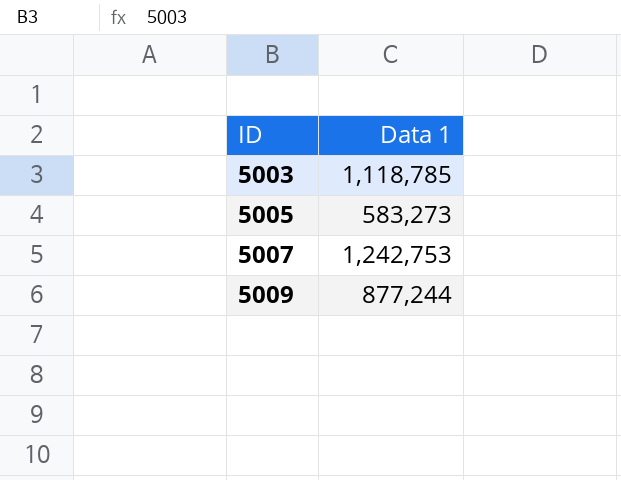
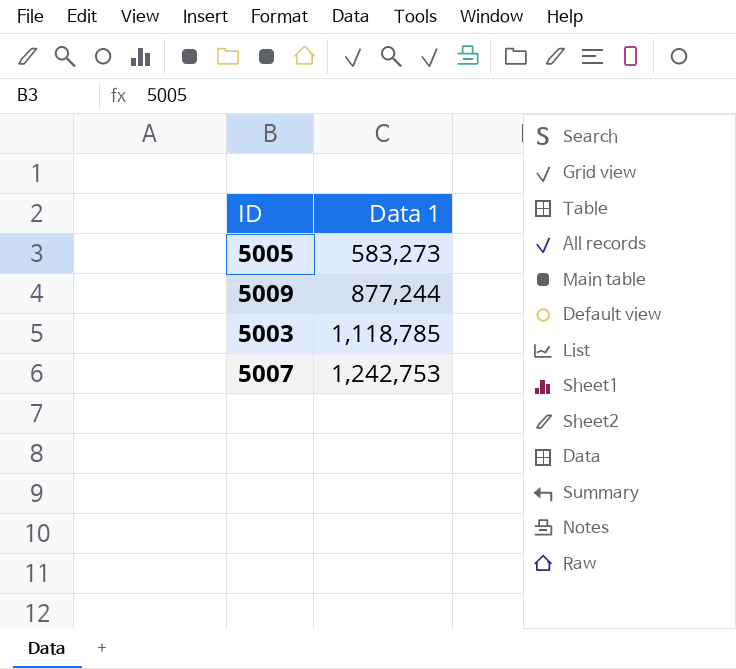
row order: ID ascending -> Data 1 ascending

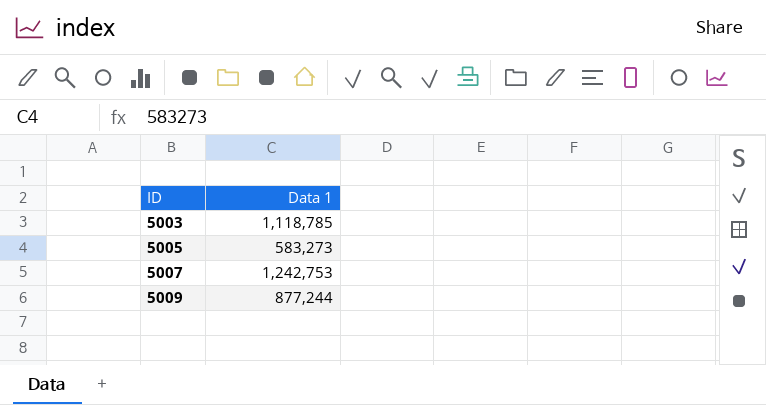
row order: Data 1 ascending -> ID ascending

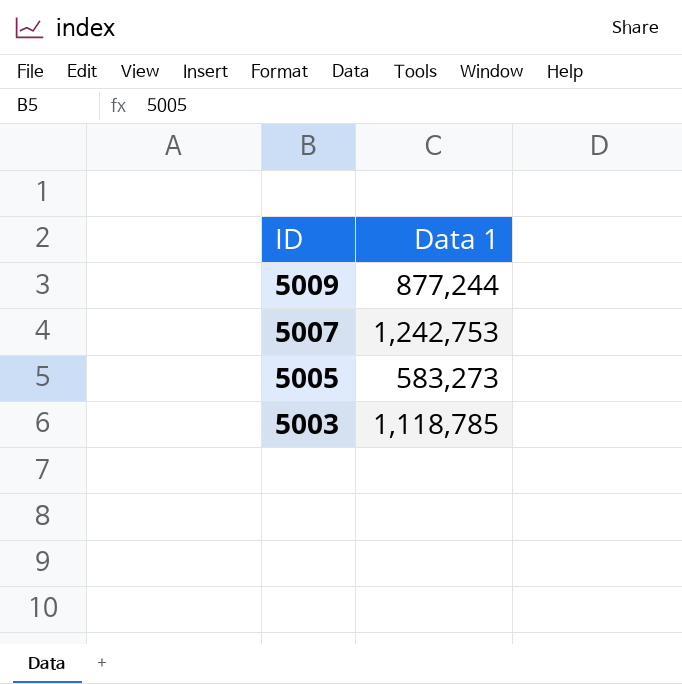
row order: ID ascending -> ID descending

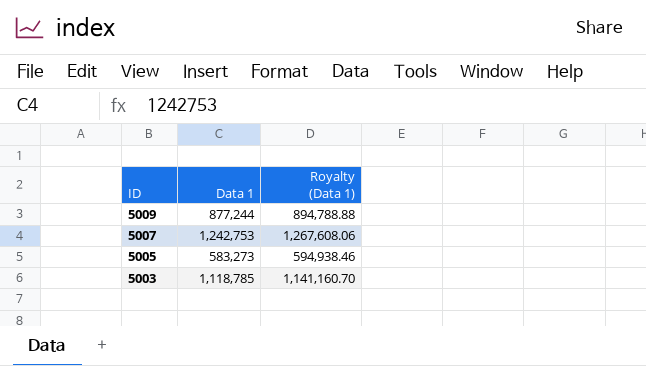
column Royalty (Data 1) | formula: none -> [Data 1] * 1.02

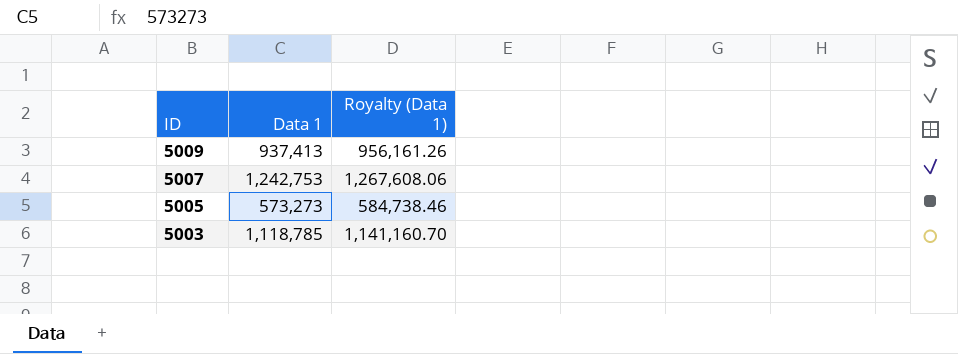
5009 | Data 1: 877,244 -> 937,413
5009 | Royalty (Data 1): 894,788.88 -> 956,161.26
5005 | Data 1: 583,273 -> 573,273
5005 | Royalty (Data 1): 594,938.46 -> 584,738.46

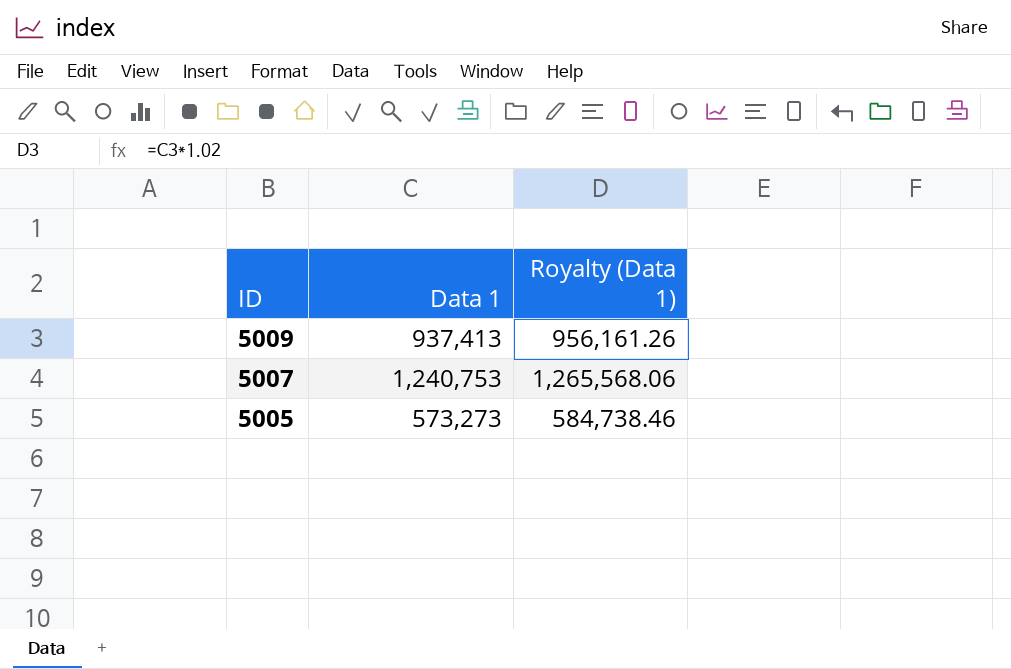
row 5003: 1,118,785 | 1,141,160.70 -> none
5007 | Data 1: 1,242,753 -> 1,240,753
5007 | Royalty (Data 1): 1,267,608.06 -> 1,265,568.06

